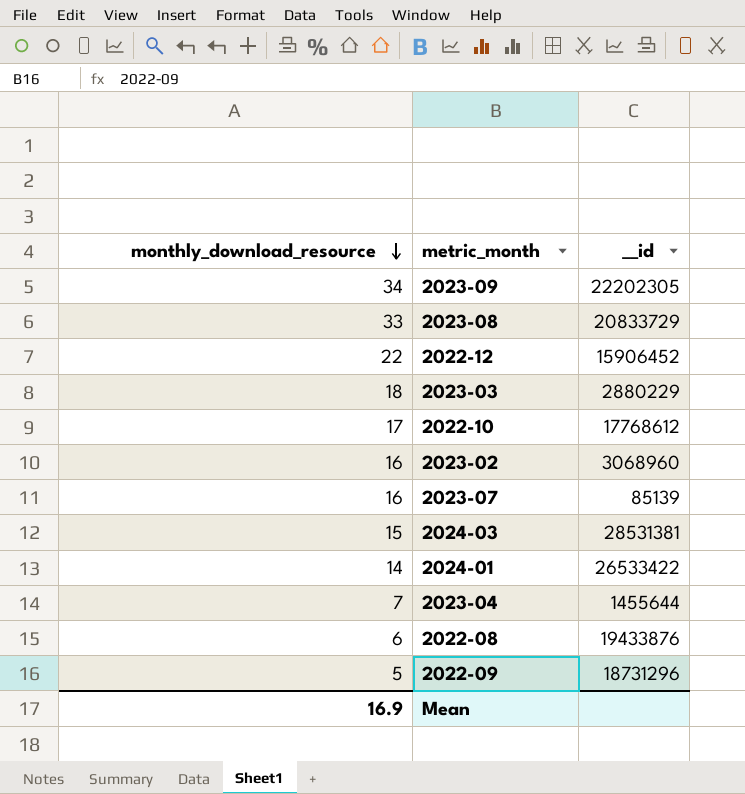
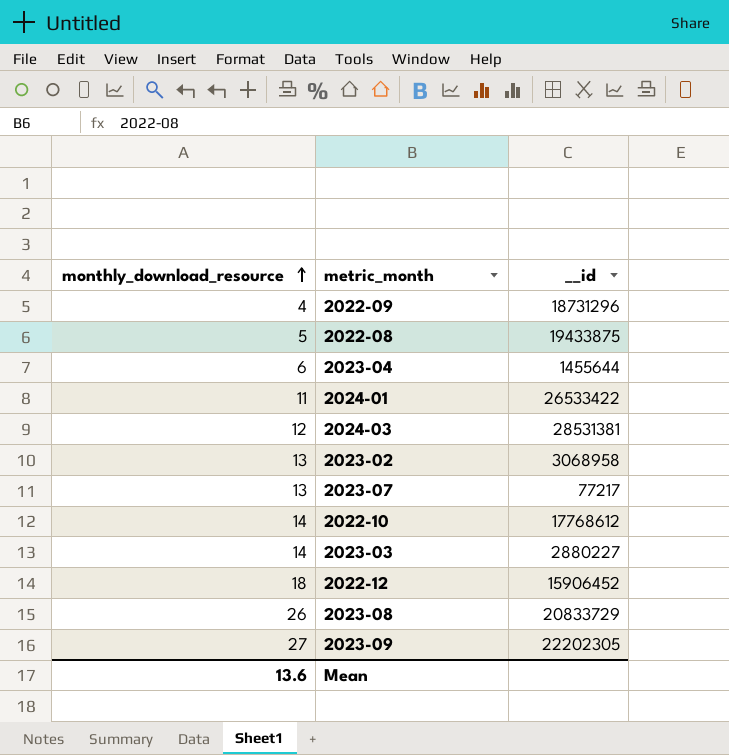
row order: monthly_download_resource descending -> monthly_download_resource ascending
2022-09 | monthly_download_resource: 5 -> 4
2022-08 | monthly_download_resource: 6 -> 5
2022-08 | __id: 19433876 -> 19433875
2023-04 | monthly_download_resource: 7 -> 6
2024-01 | monthly_download_resource: 14 -> 11
2024-03 | monthly_download_resource: 15 -> 12
2023-02 | monthly_download_resource: 16 -> 13
2023-02 | __id: 3068960 -> 3068958
2023-07 | monthly_download_resource: 16 -> 13
2023-07 | __id: 85139 -> 77217
2022-10 | monthly_download_resource: 17 -> 14
2023-03 | monthly_download_resource: 18 -> 14
2023-03 | __id: 2880229 -> 2880227
2022-12 | monthly_download_resource: 22 -> 18
2023-08 | monthly_download_resource: 33 -> 26
2023-09 | monthly_download_resource: 34 -> 27
Mean | monthly_download_resource: 16.9 -> 13.6

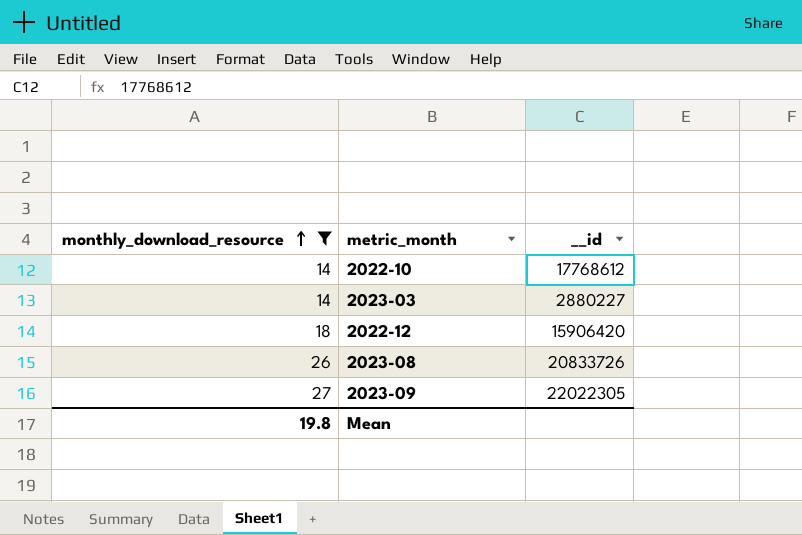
filter: none -> monthly_download_resource >= 14
2022-12 | __id: 15906452 -> 15906420
2023-08 | __id: 20833729 -> 20833726
2023-09 | __id: 22202305 -> 22022305
Mean | monthly_download_resource: 13.6 -> 19.8

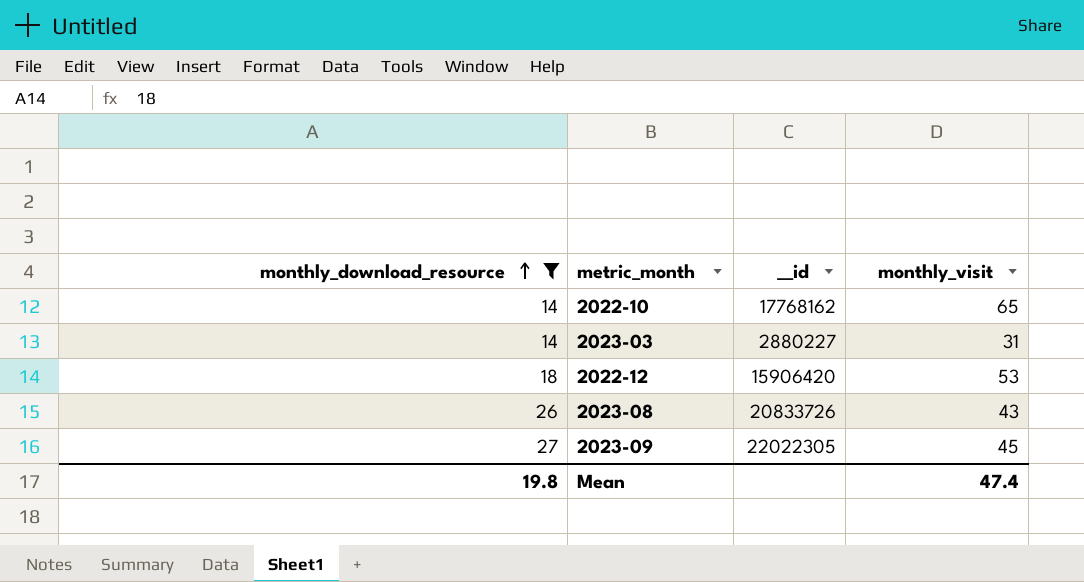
column monthly_visit | position: none -> 4
2022-10 | __id: 17768612 -> 17768162

